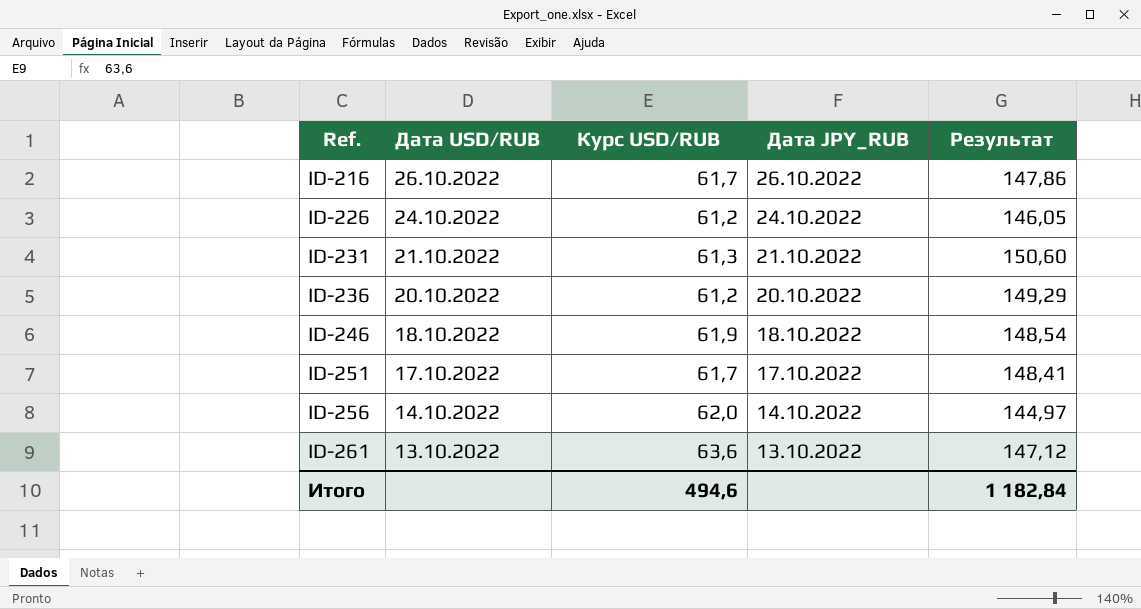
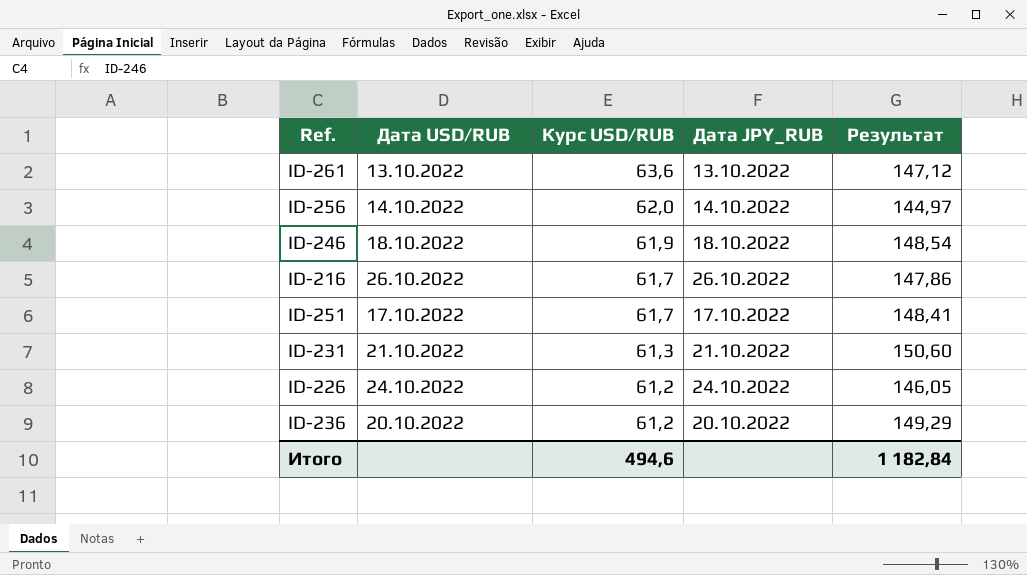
row order: Ref. ascending -> Курс USD/RUB descending

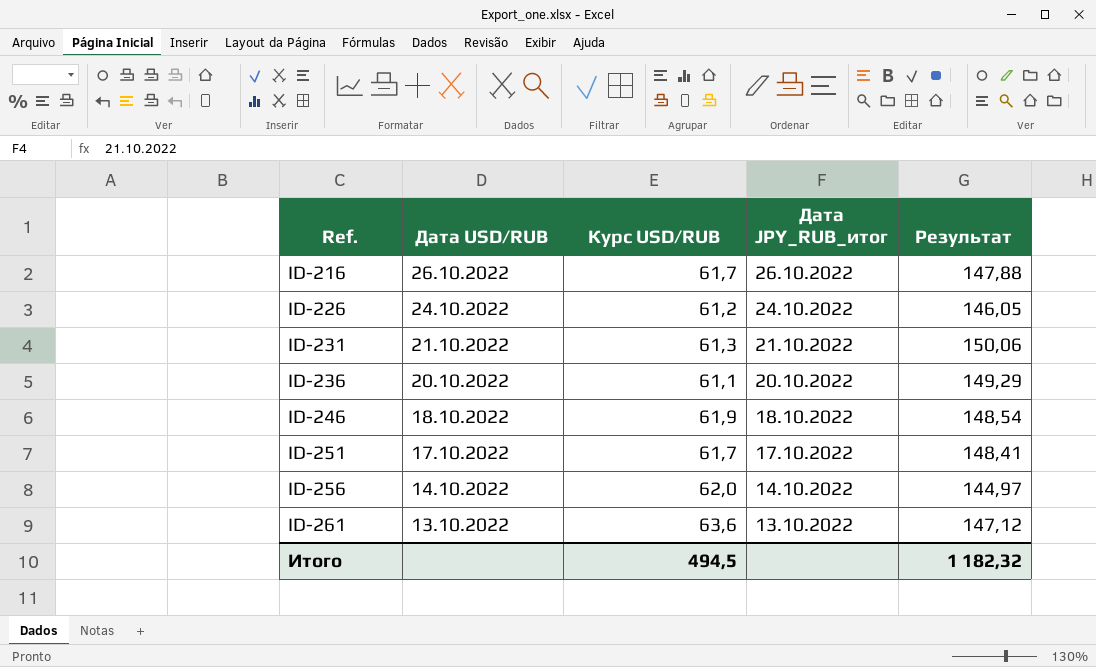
row order: Курс USD/RUB descending -> Ref. ascending
column name: Дата JPY_RUB -> Дата JPY_RUB_итог
ID-216 | Результат: 147,86 -> 147,88
ID-231 | Результат: 150,60 -> 150,06
ID-236 | Курс USD/RUB: 61,2 -> 61,1
Итого | Курс USD/RUB: 494,6 -> 494,5
Итого | Результат: 1 182,84 -> 1 182,32

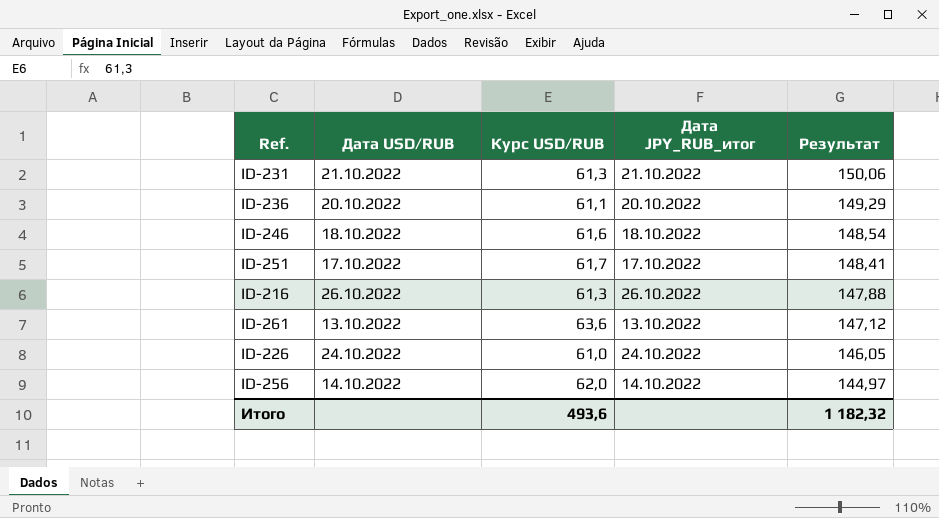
row order: Ref. ascending -> Результат descending
ID-246 | Курс USD/RUB: 61,9 -> 61,6
ID-216 | Курс USD/RUB: 61,7 -> 61,3
ID-226 | Курс USD/RUB: 61,2 -> 61,0
Итого | Курс USD/RUB: 494,5 -> 493,6

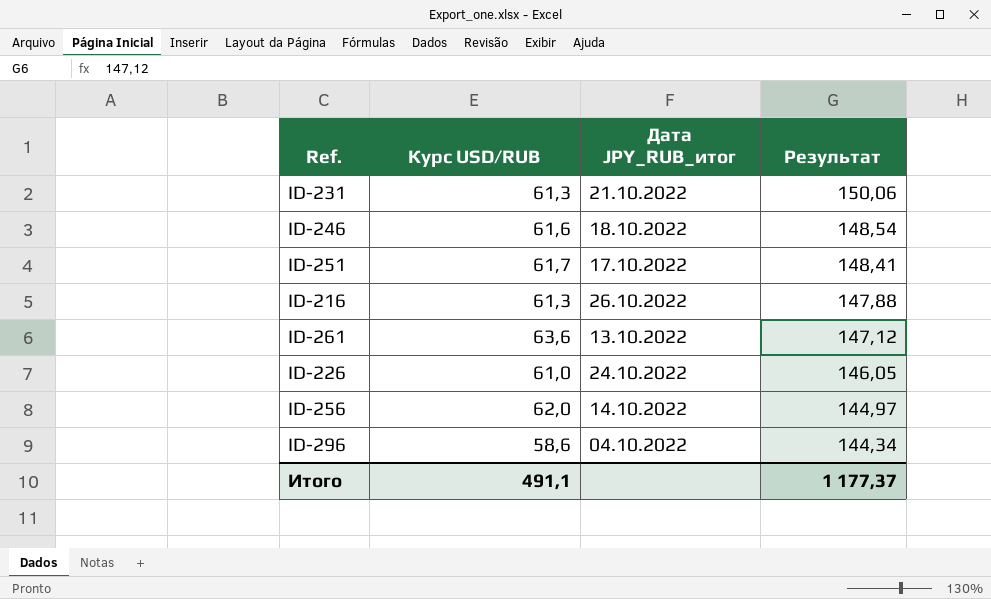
column Дата USD/RUB | position: 2 -> none
row ID-236: 20.10.2022 | 61,1 | 20.10.2022 | 149,29 -> none
row ID-296: none -> 58,6 | 04.10.2022 | 144,34
Итого | Курс USD/RUB: 493,6 -> 491,1
Итого | Результат: 1 182,32 -> 1 177,37

